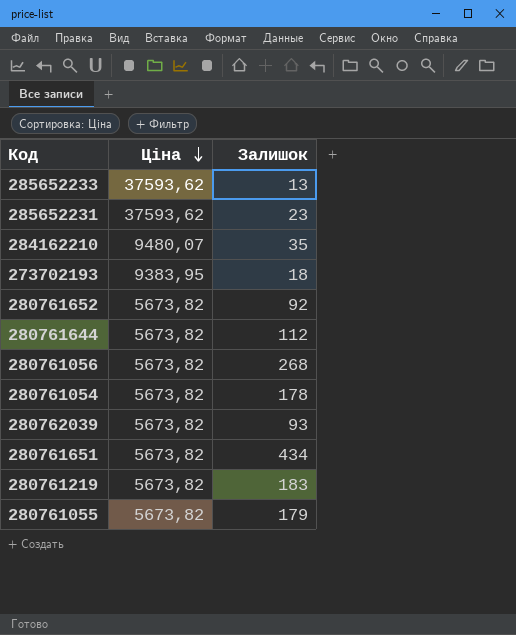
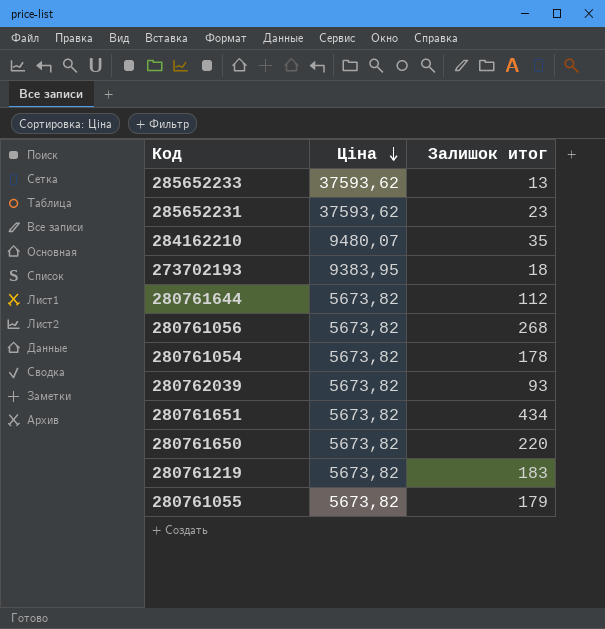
column name: Залишок -> Залишок итог
row 280761652: 5673,82 | 92 -> none
row 280761650: none -> 5673,82 | 220

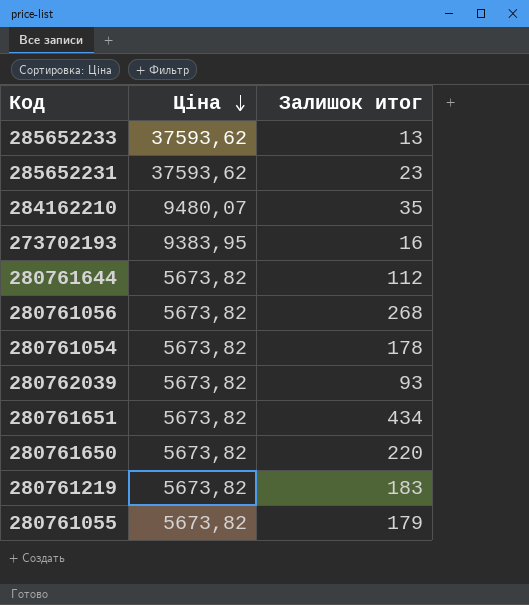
273702193 | Залишок итог: 18 -> 16

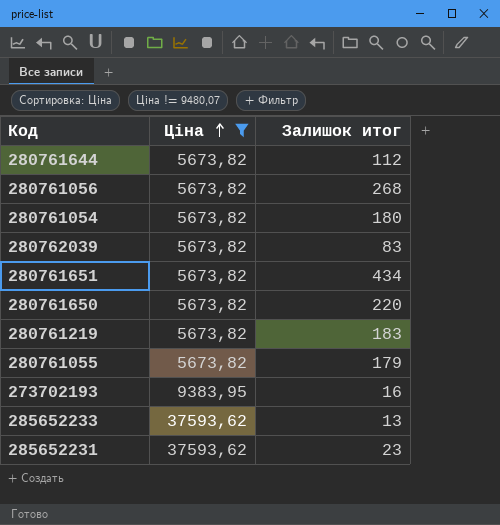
filter: none -> Ціна != 9480,07
row order: Ціна descending -> Ціна ascending
280761054 | Залишок итог: 178 -> 180
280762039 | Залишок итог: 93 -> 83

